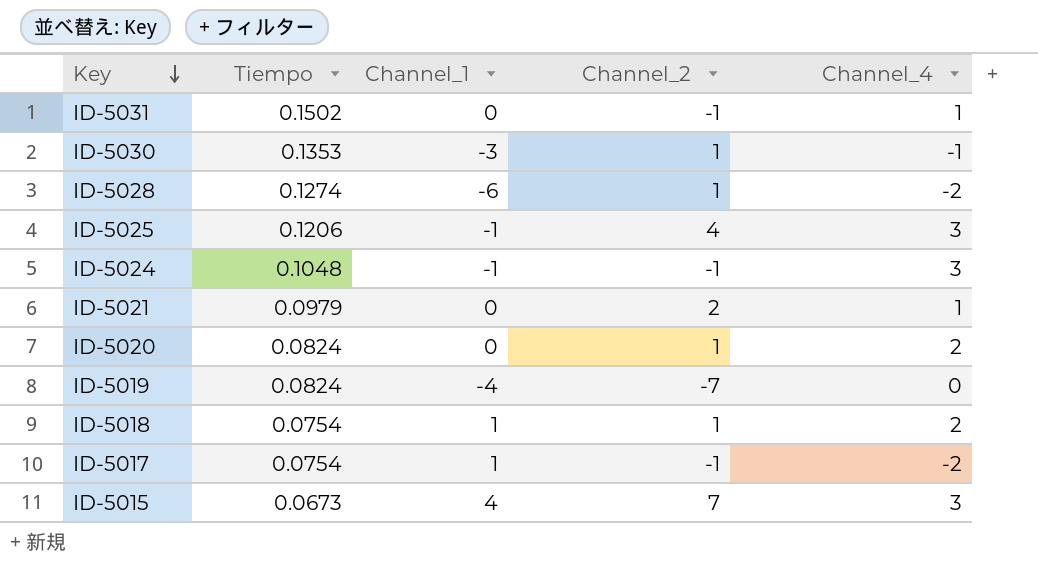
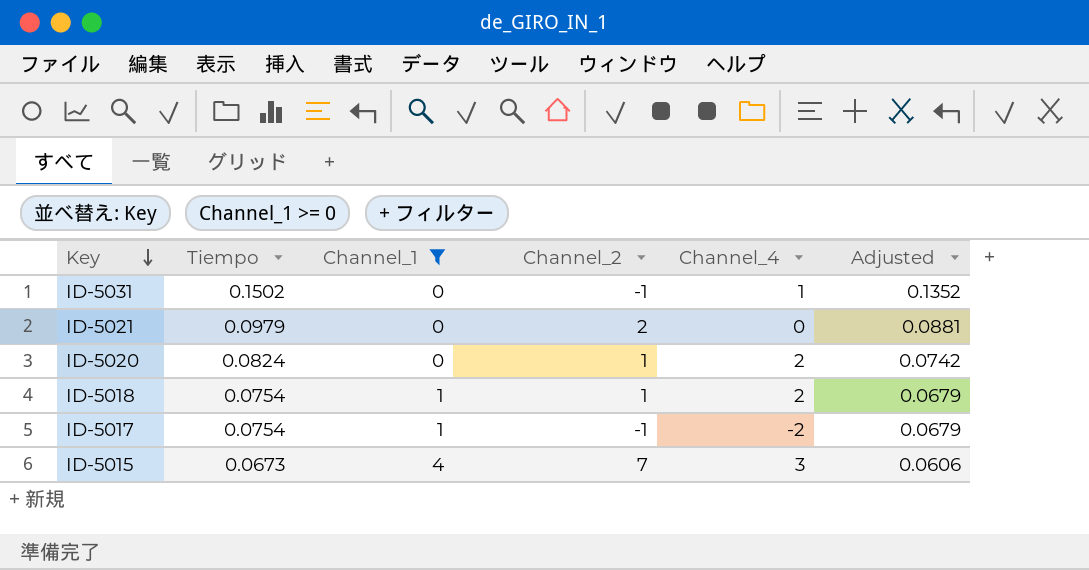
filter: none -> Channel_1 >= 0
column Adjusted | formula: none -> [Tiempo] * 0.9
ID-5021 | Channel_4: 1 -> 0

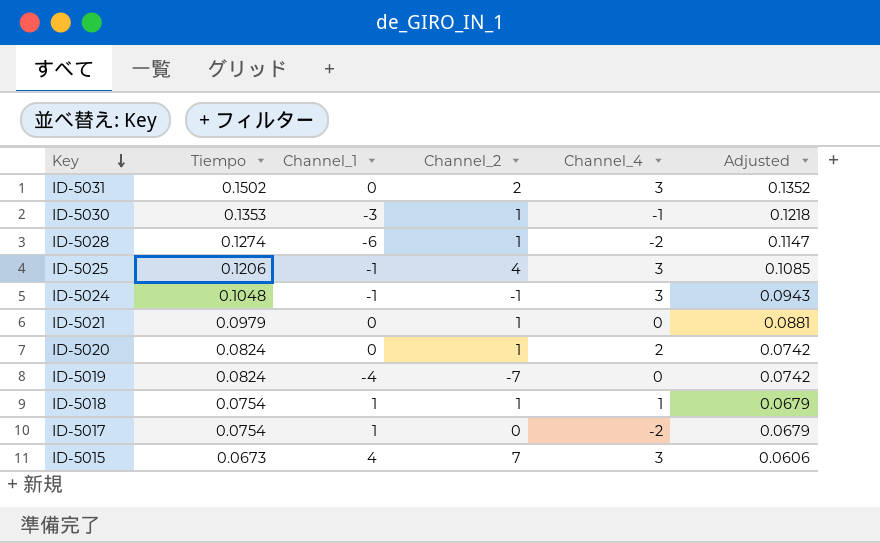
filter: Channel_1 >= 0 -> none
ID-5031 | Channel_2: -1 -> 2
ID-5031 | Channel_4: 1 -> 3
ID-5021 | Channel_2: 2 -> 1
ID-5018 | Channel_4: 2 -> 1
ID-5017 | Channel_2: -1 -> 0

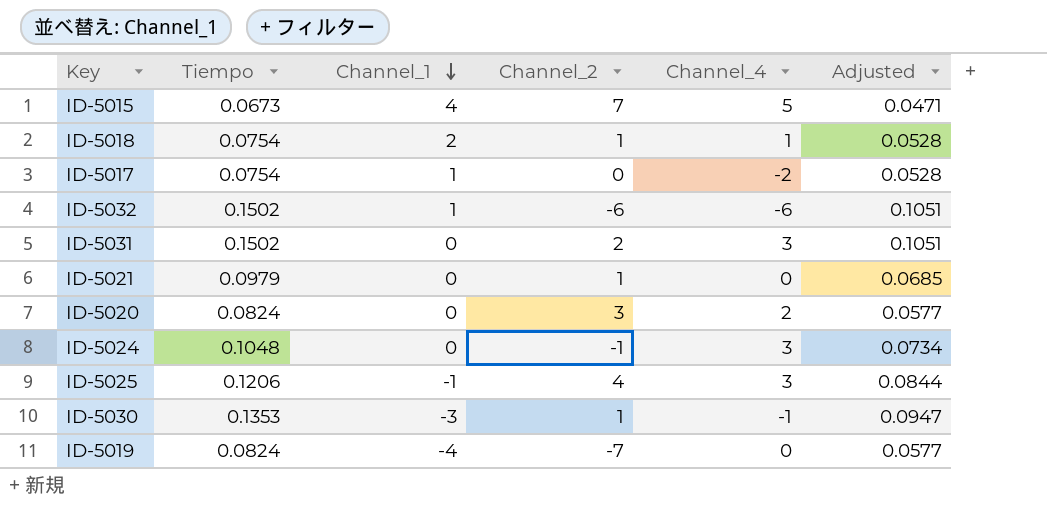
row order: Key descending -> Channel_1 descending
column Adjusted | formula: [Tiempo] * 0.9 -> [Tiempo] * 0.7
row ID-5028: 0.1274 | -6 | 1 | -2 | 0.1147 -> none
ID-5015 | Channel_4: 3 -> 5
ID-5018 | Channel_1: 1 -> 2
row ID-5032: none -> 0.1502 | 1 | -6 | -6 | 0.1051
ID-5020 | Channel_2: 1 -> 3
ID-5024 | Channel_1: -1 -> 0

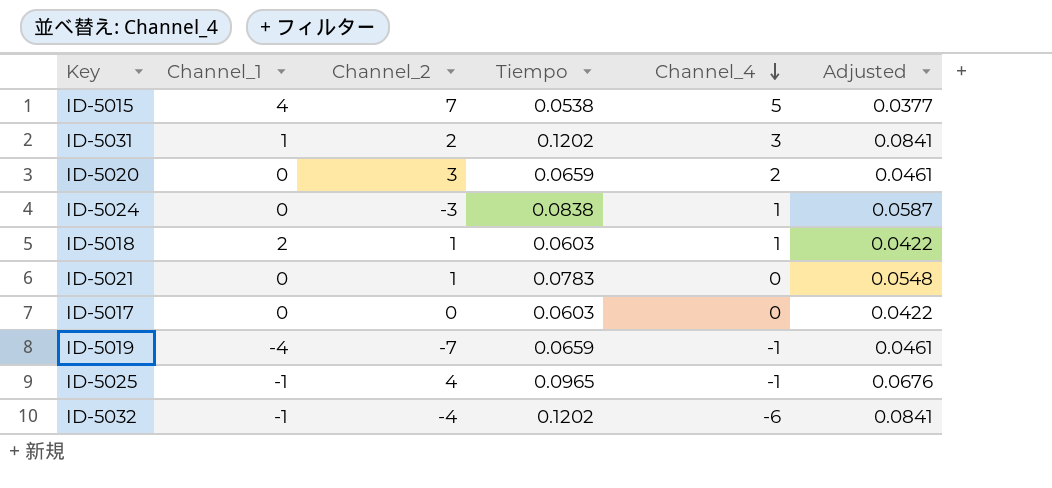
row order: Channel_1 descending -> Channel_4 descending
column Tiempo | position: 2 -> 4
row ID-5030: 0.1353 | -3 | 1 | -1 | 0.0947 -> none
ID-5015 | Tiempo: 0.0673 -> 0.0538
ID-5015 | Adjusted: 0.0471 -> 0.0377
ID-5031 | Channel_1: 0 -> 1
ID-5031 | Tiempo: 0.1502 -> 0.1202
ID-5031 | Adjusted: 0.1051 -> 0.0841
ID-5020 | Tiempo: 0.0824 -> 0.0659
ID-5020 | Adjusted: 0.0577 -> 0.0461
ID-5024 | Channel_2: -1 -> -3
ID-5024 | Tiempo: 0.1048 -> 0.0838
ID-5024 | Channel_4: 3 -> 1
ID-5024 | Adjusted: 0.0734 -> 0.0587
ID-5018 | Tiempo: 0.0754 -> 0.0603
ID-5018 | Adjusted: 0.0528 -> 0.0422
ID-5021 | Tiempo: 0.0979 -> 0.0783
ID-5021 | Adjusted: 0.0685 -> 0.0548
ID-5017 | Channel_1: 1 -> 0
ID-5017 | Tiempo: 0.0754 -> 0.0603
ID-5017 | Channel_4: -2 -> 0
ID-5017 | Adjusted: 0.0528 -> 0.0422
ID-5019 | Tiempo: 0.0824 -> 0.0659
ID-5019 | Channel_4: 0 -> -1
ID-5019 | Adjusted: 0.0577 -> 0.0461
ID-5025 | Tiempo: 0.1206 -> 0.0965
ID-5025 | Channel_4: 3 -> -1
ID-5025 | Adjusted: 0.0844 -> 0.0676
ID-5032 | Channel_1: 1 -> -1
ID-5032 | Channel_2: -6 -> -4
ID-5032 | Tiempo: 0.1502 -> 0.1202
ID-5032 | Adjusted: 0.1051 -> 0.0841

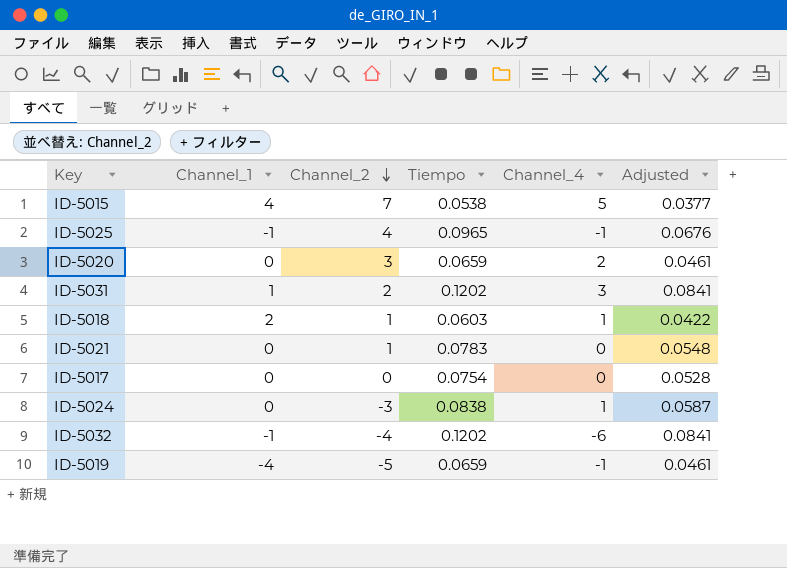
row order: Channel_4 descending -> Channel_2 descending
ID-5017 | Tiempo: 0.0603 -> 0.0754
ID-5017 | Adjusted: 0.0422 -> 0.0528
ID-5019 | Channel_2: -7 -> -5

